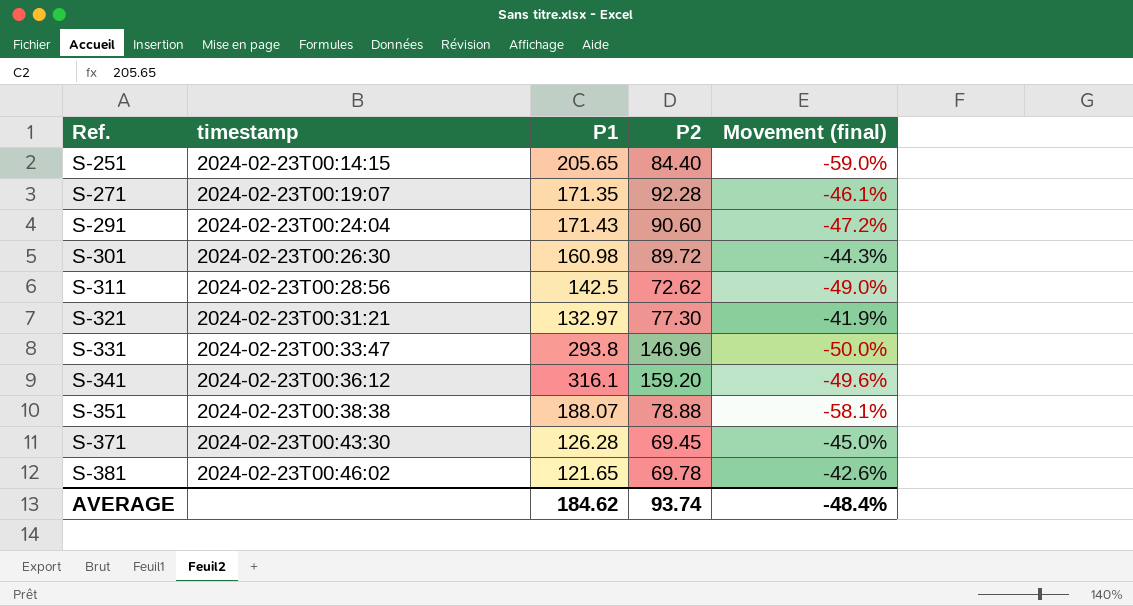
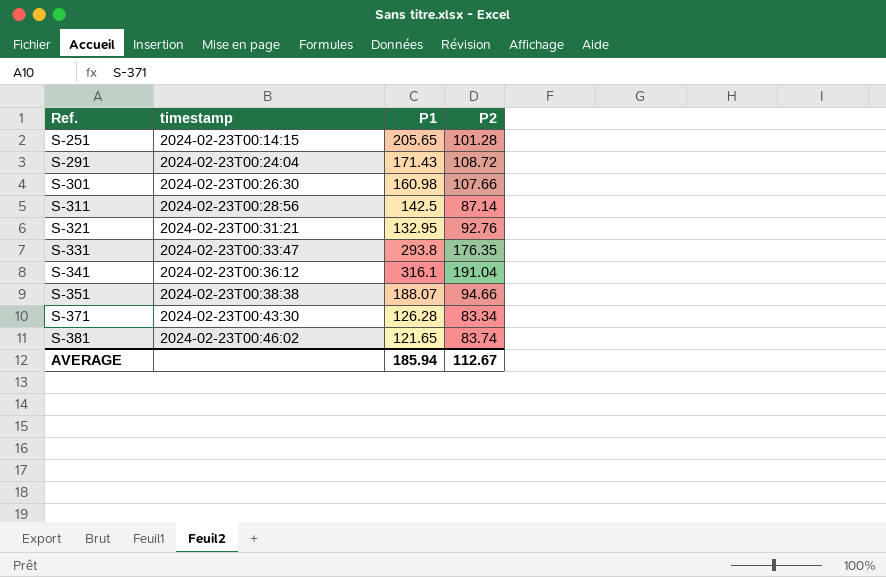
column Movement (final) | formula: ([P2] - [P1]) / [P1] -> none
row S-271: 2024-02-23T00:19:07 | 171.35 | 92.28 | -46.1% -> none
S-251 | P2: 84.40 -> 101.28
S-291 | P2: 90.60 -> 108.72
S-301 | P2: 89.72 -> 107.66
S-311 | P2: 72.62 -> 87.14
S-321 | P1: 132.97 -> 132.95
S-321 | P2: 77.30 -> 92.76
S-331 | P2: 146.96 -> 176.35
S-341 | P2: 159.20 -> 191.04
S-351 | P2: 78.88 -> 94.66
S-371 | P2: 69.45 -> 83.34
S-381 | P2: 69.78 -> 83.74
AVERAGE | P1: 184.62 -> 185.94
AVERAGE | P2: 93.74 -> 112.67

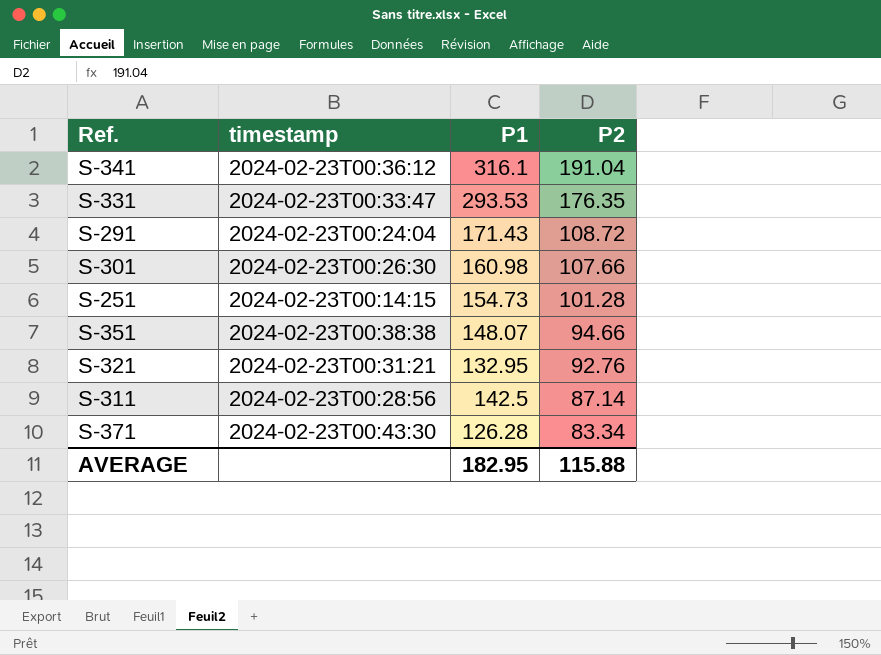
row order: Ref. ascending -> P2 descending
row S-381: 2024-02-23T00:46:02 | 121.65 | 83.74 -> none
S-331 | P1: 293.8 -> 293.53
S-251 | P1: 205.65 -> 154.73
S-351 | P1: 188.07 -> 148.07
AVERAGE | P1: 185.94 -> 182.95
AVERAGE | P2: 112.67 -> 115.88

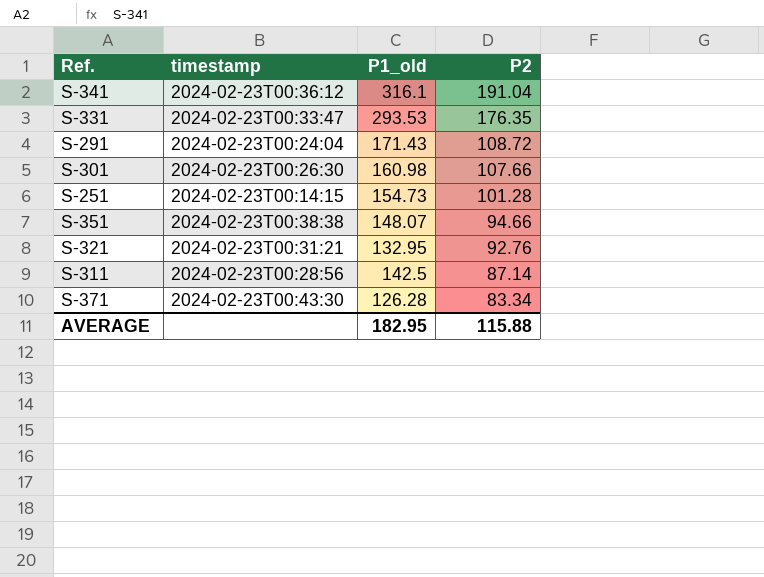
column name: P1 -> P1_old

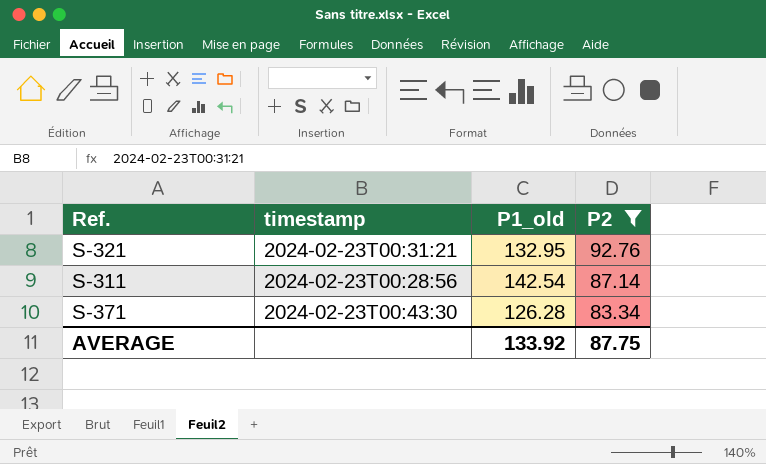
filter: none -> P2 <= 92.76
S-311 | P1_old: 142.5 -> 142.54
AVERAGE | P1_old: 182.95 -> 133.92
AVERAGE | P2: 115.88 -> 87.75

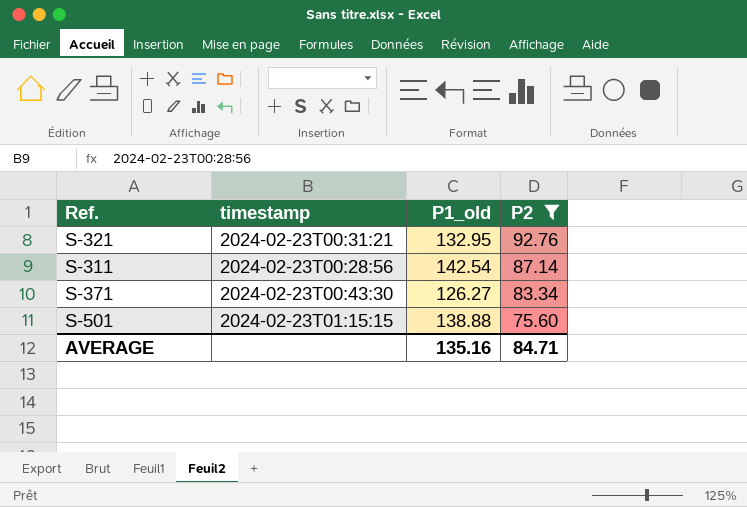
S-371 | P1_old: 126.28 -> 126.27
row S-501: none -> 2024-02-23T01:15:15 | 138.88 | 75.60
AVERAGE | P1_old: 133.92 -> 135.16
AVERAGE | P2: 87.75 -> 84.71

